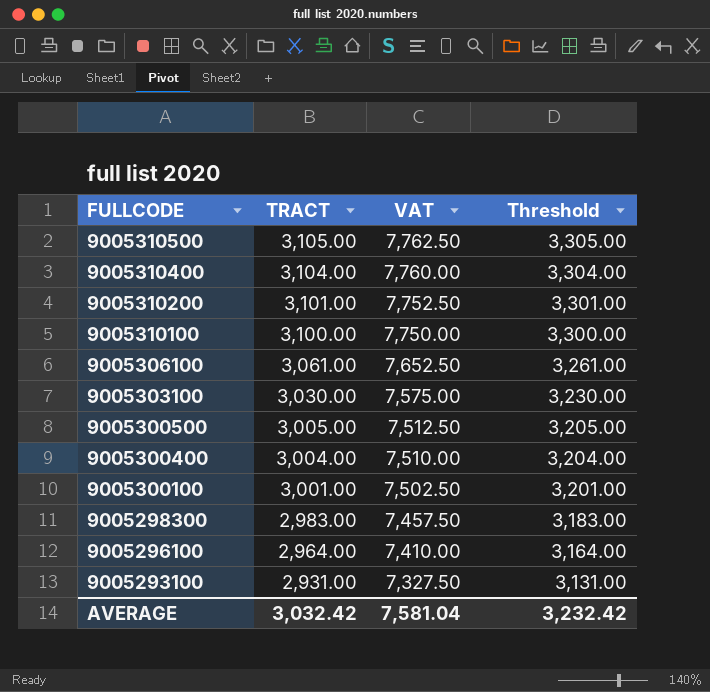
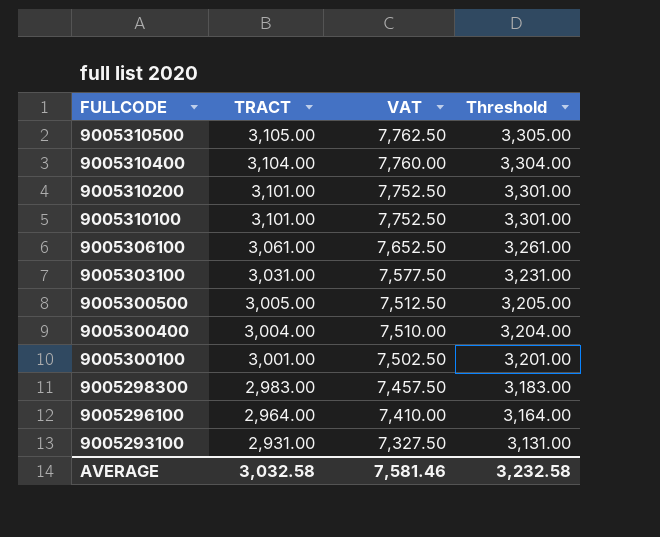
9005310100 | TRACT: 3,100.00 -> 3,101.00
9005310100 | VAT: 7,750.00 -> 7,752.50
9005310100 | Threshold: 3,300.00 -> 3,301.00
9005303100 | TRACT: 3,030.00 -> 3,031.00
9005303100 | VAT: 7,575.00 -> 7,577.50
9005303100 | Threshold: 3,230.00 -> 3,231.00
AVERAGE | TRACT: 3,032.42 -> 3,032.58
AVERAGE | VAT: 7,581.04 -> 7,581.46
AVERAGE | Threshold: 3,232.42 -> 3,232.58

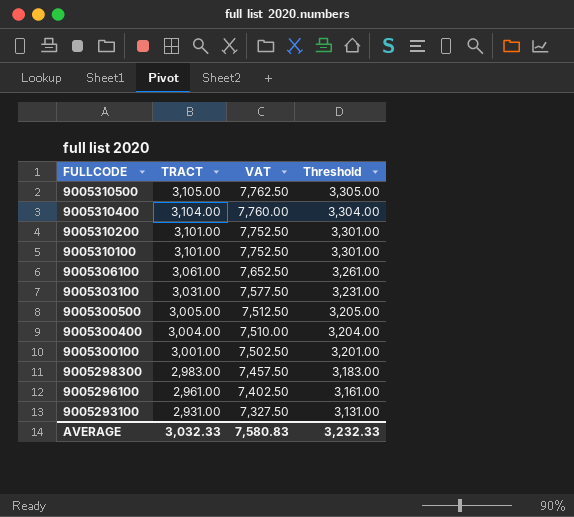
9005296100 | TRACT: 2,964.00 -> 2,961.00
9005296100 | VAT: 7,410.00 -> 7,402.50
9005296100 | Threshold: 3,164.00 -> 3,161.00
AVERAGE | TRACT: 3,032.58 -> 3,032.33
AVERAGE | VAT: 7,581.46 -> 7,580.83
AVERAGE | Threshold: 3,232.58 -> 3,232.33

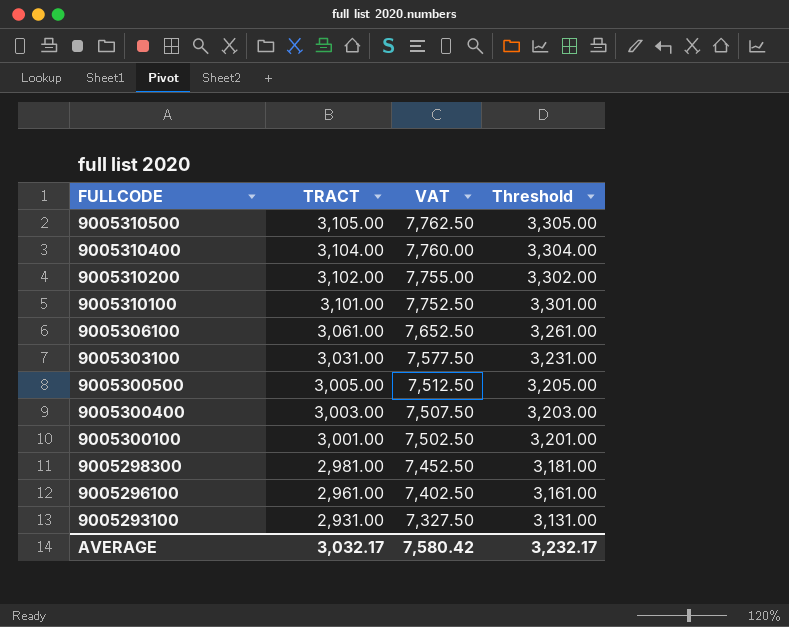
9005310200 | TRACT: 3,101.00 -> 3,102.00
9005310200 | VAT: 7,752.50 -> 7,755.00
9005310200 | Threshold: 3,301.00 -> 3,302.00
9005300400 | TRACT: 3,004.00 -> 3,003.00
9005300400 | VAT: 7,510.00 -> 7,507.50
9005300400 | Threshold: 3,204.00 -> 3,203.00
9005298300 | TRACT: 2,983.00 -> 2,981.00
9005298300 | VAT: 7,457.50 -> 7,452.50
9005298300 | Threshold: 3,183.00 -> 3,181.00
AVERAGE | TRACT: 3,032.33 -> 3,032.17
AVERAGE | VAT: 7,580.83 -> 7,580.42
AVERAGE | Threshold: 3,232.33 -> 3,232.17

